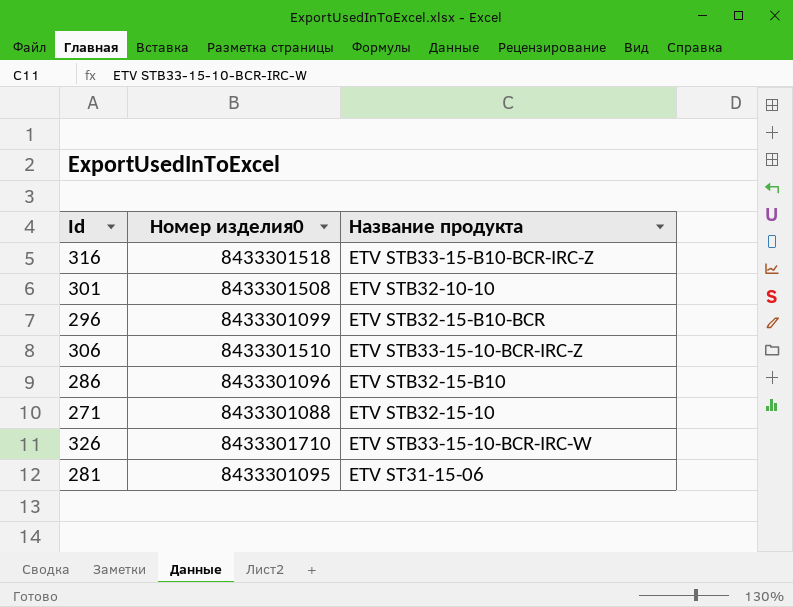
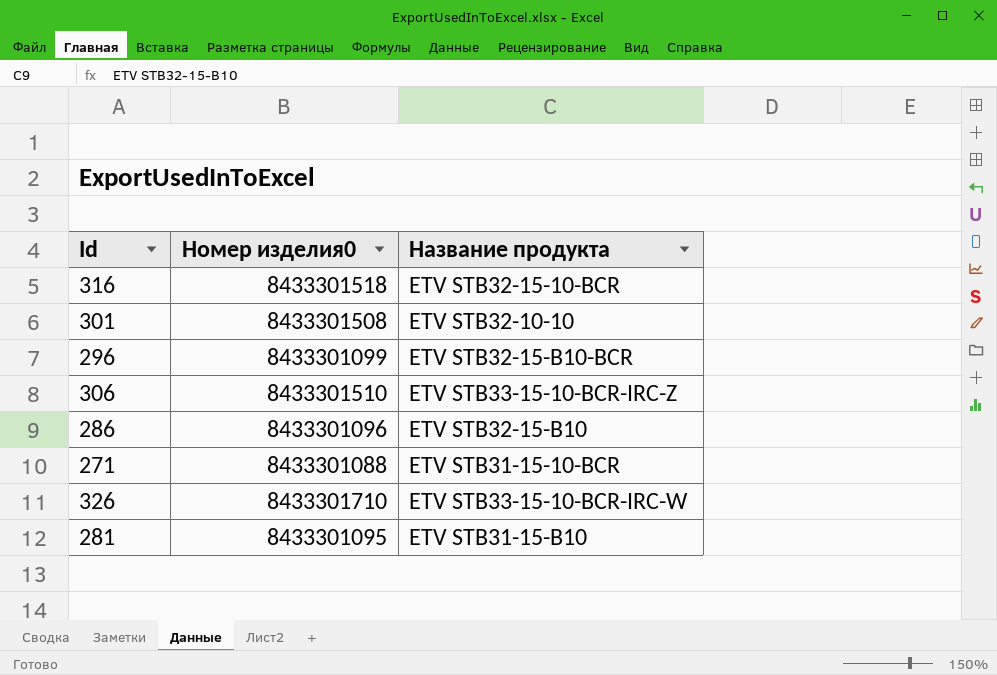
316 | Название продукта: ETV STB33-15-B10-BCR-IRC-Z -> ETV STB32-15-10-BCR
271 | Название продукта: ETV STB32-15-10 -> ETV STB31-15-10-BCR
281 | Название продукта: ETV ST31-15-06 -> ETV STB31-15-B10

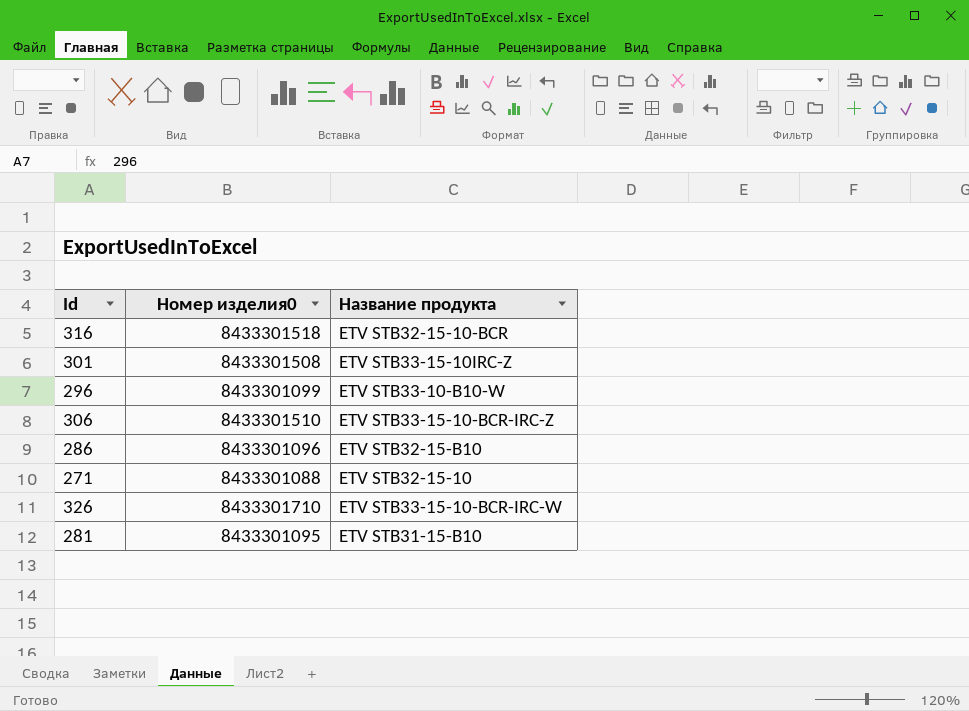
301 | Название продукта: ETV STB32-10-10 -> ETV STB33-15-10IRC-Z
296 | Название продукта: ETV STB32-15-B10-BCR -> ETV STB33-10-B10-W
271 | Название продукта: ETV STB31-15-10-BCR -> ETV STB32-15-10

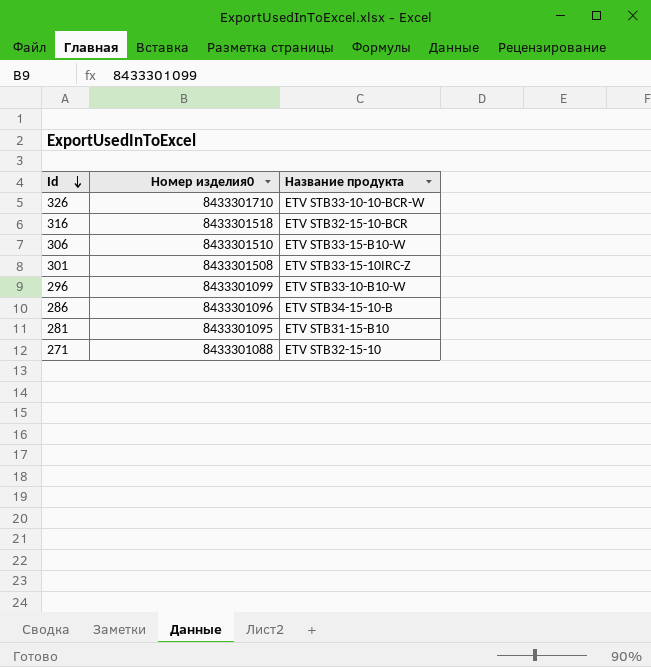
row order: none -> Id descending
326 | Название продукта: ETV STB33-15-10-BCR-IRC-W -> ETV STB33-10-10-BCR-W
306 | Название продукта: ETV STB33-15-10-BCR-IRC-Z -> ETV STB33-15-B10-W
286 | Название продукта: ETV STB32-15-B10 -> ETV STB34-15-10-B

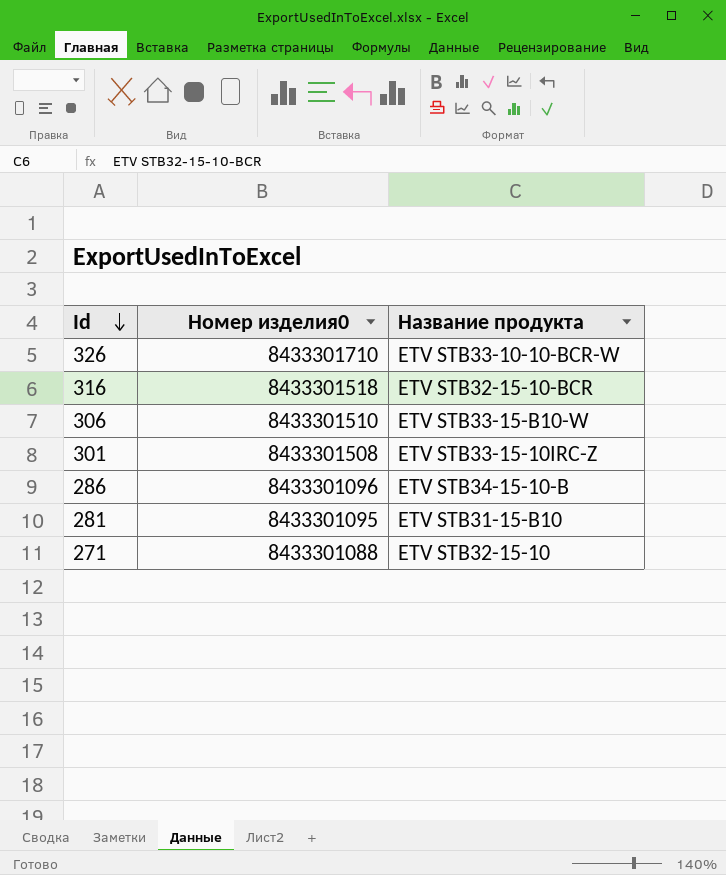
row 296: 8433301099 | ETV STB33-10-B10-W -> none

